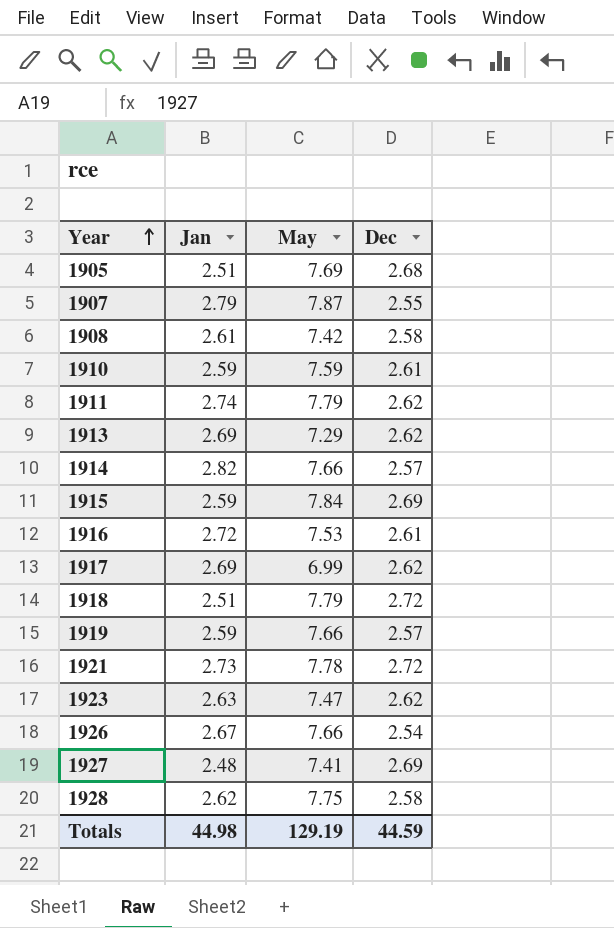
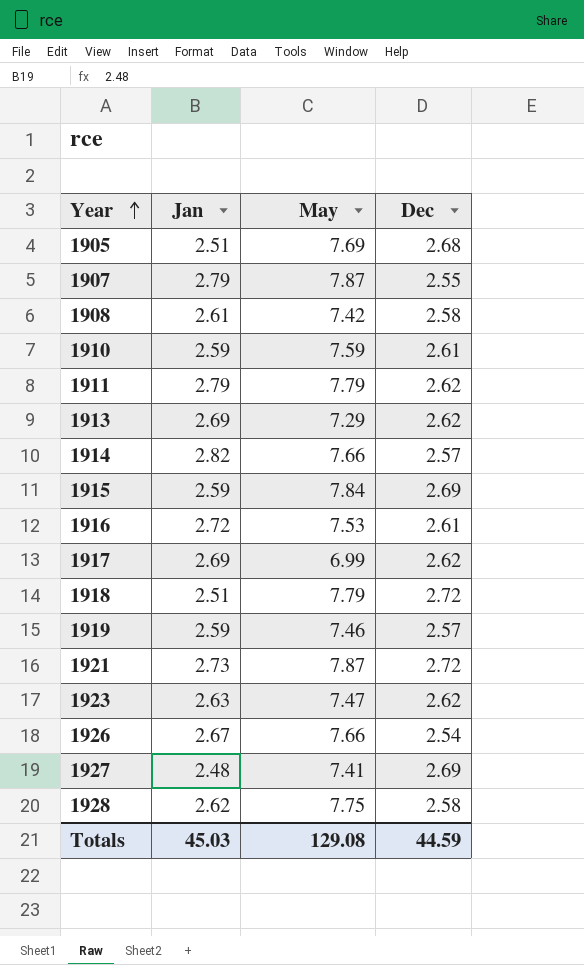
1911 | Jan: 2.74 -> 2.79
1919 | May: 7.66 -> 7.46
1921 | May: 7.78 -> 7.87
Totals | Jan: 44.98 -> 45.03
Totals | May: 129.19 -> 129.08

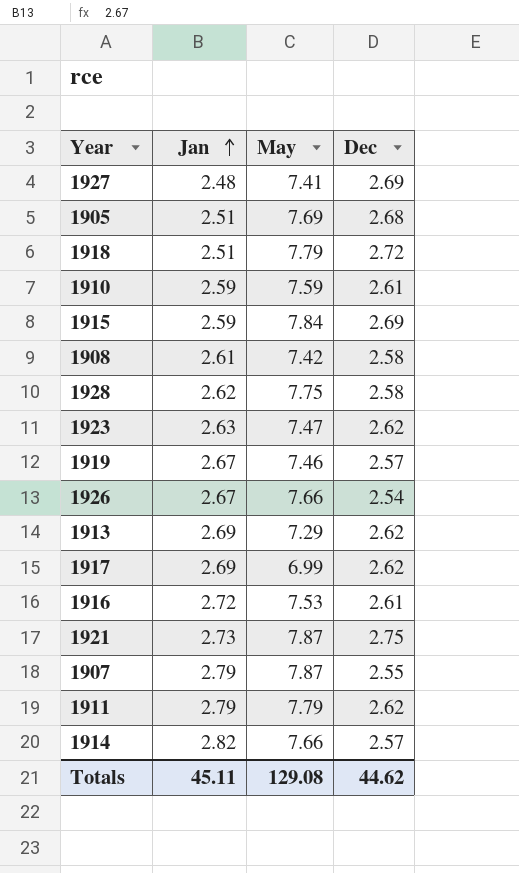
row order: Year ascending -> Jan ascending
1919 | Jan: 2.59 -> 2.67
1921 | Dec: 2.72 -> 2.75
Totals | Jan: 45.03 -> 45.11
Totals | Dec: 44.59 -> 44.62

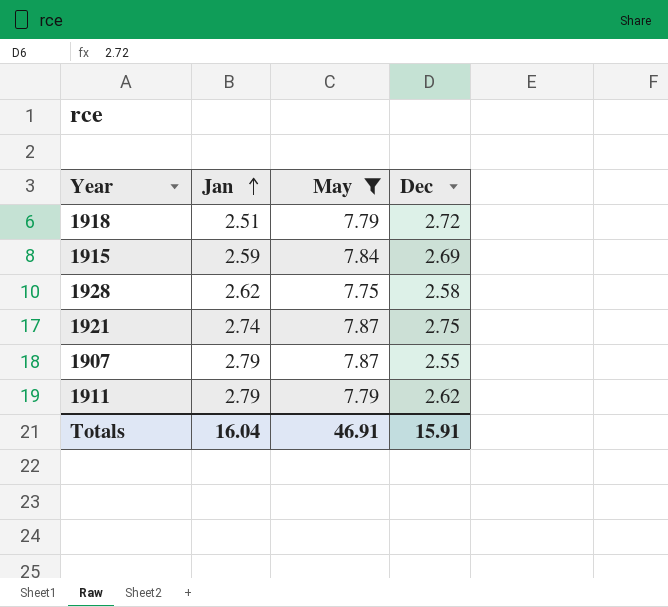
filter: none -> May >= 7.75
1921 | Jan: 2.73 -> 2.74
Totals | Jan: 45.11 -> 16.04
Totals | May: 129.08 -> 46.91
Totals | Dec: 44.62 -> 15.91

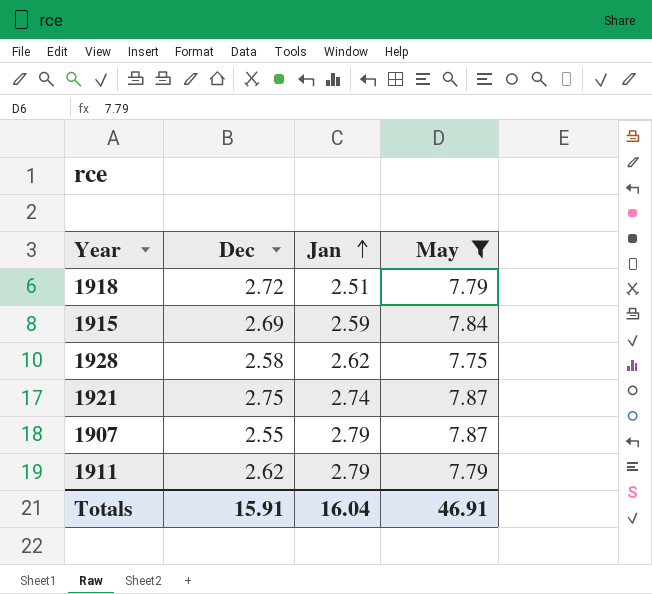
column Dec | position: 4 -> 2

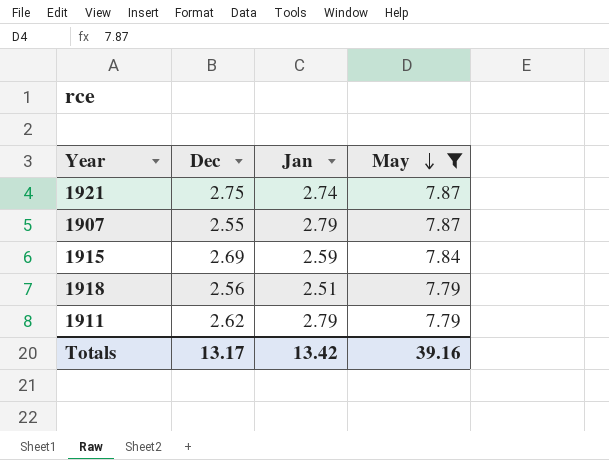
row order: Jan ascending -> May descending
row 1928: 2.58 | 2.62 | 7.75 -> none
1918 | Dec: 2.72 -> 2.56
Totals | Dec: 15.91 -> 13.17
Totals | Jan: 16.04 -> 13.42
Totals | May: 46.91 -> 39.16

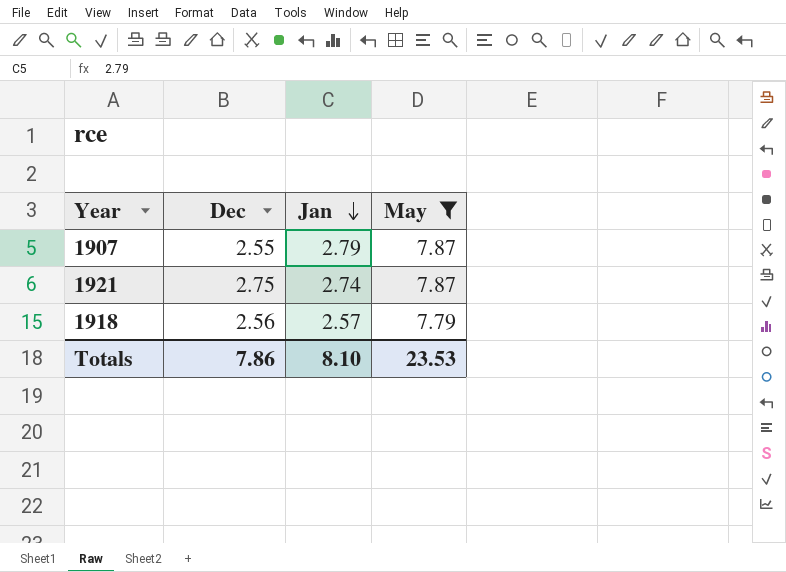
row order: May descending -> Jan descending
row 1915: 2.69 | 2.59 | 7.84 -> none
row 1911: 2.62 | 2.79 | 7.79 -> none
1918 | Jan: 2.51 -> 2.57
Totals | Dec: 13.17 -> 7.86
Totals | Jan: 13.42 -> 8.10
Totals | May: 39.16 -> 23.53

